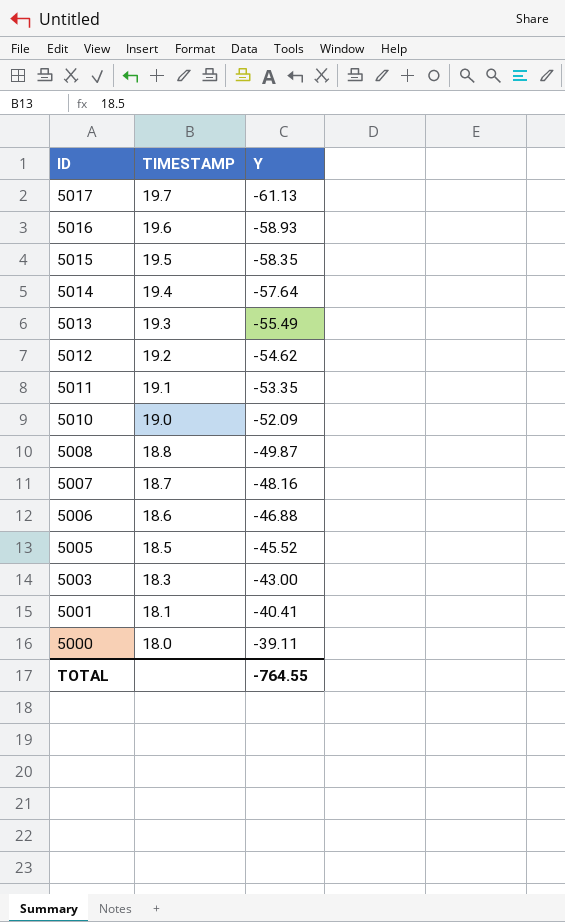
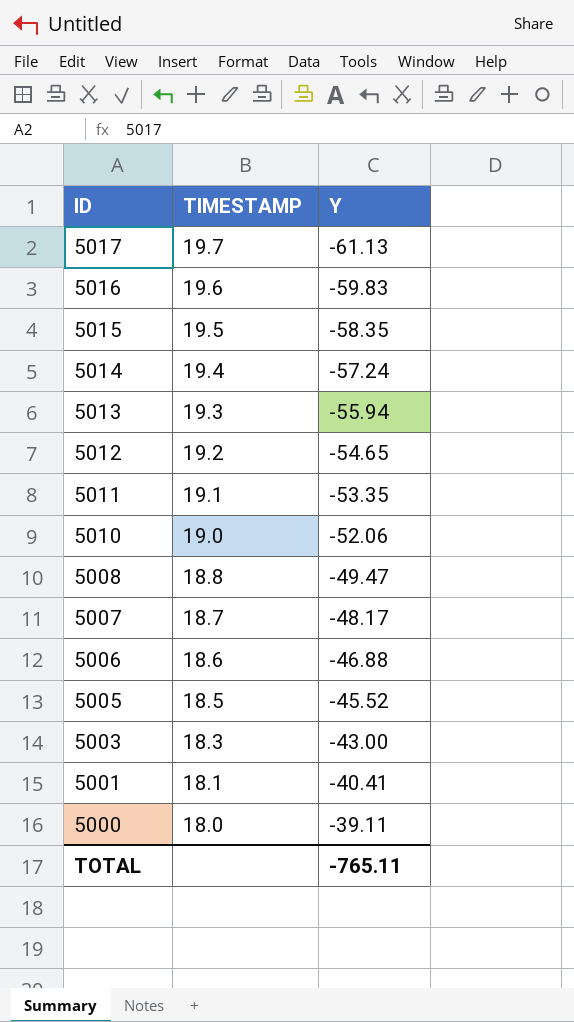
5016 | Y: -58.93 -> -59.83
5014 | Y: -57.64 -> -57.24
5013 | Y: -55.49 -> -55.94
5012 | Y: -54.62 -> -54.65
5010 | Y: -52.09 -> -52.06
5008 | Y: -49.87 -> -49.47
5007 | Y: -48.16 -> -48.17
TOTAL | Y: -764.55 -> -765.11

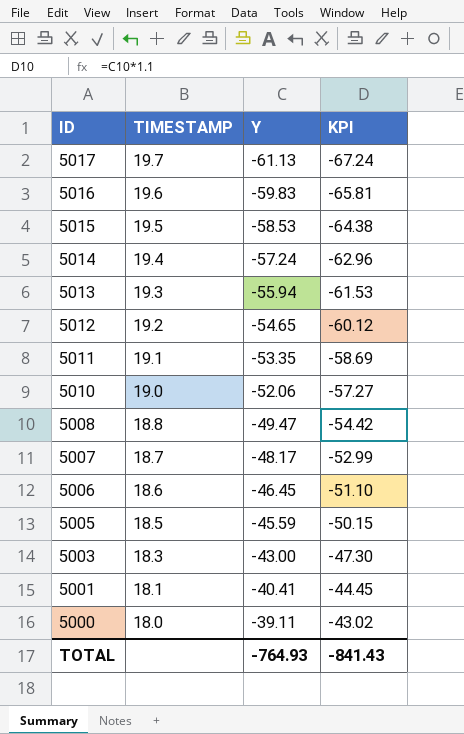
column KPI | formula: none -> [Y] * 1.1
5015 | Y: -58.35 -> -58.53
5006 | Y: -46.88 -> -46.45
5005 | Y: -45.52 -> -45.59
TOTAL | Y: -765.11 -> -764.93

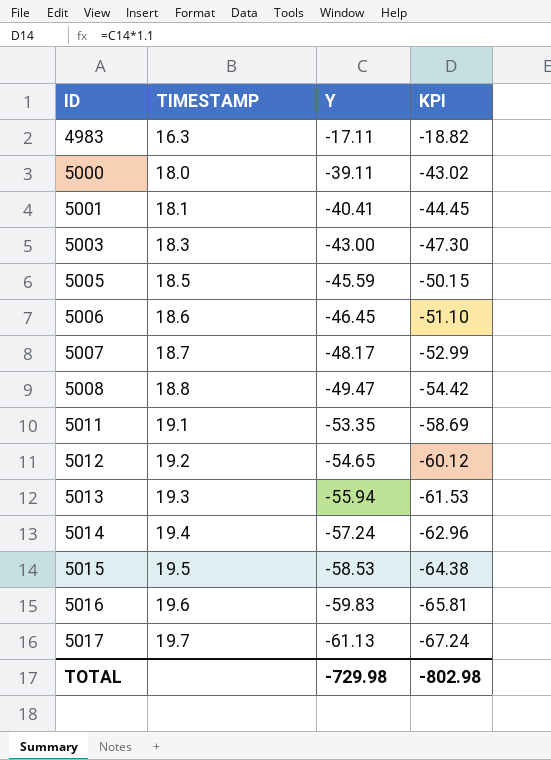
row order: ID descending -> ID ascending
row 5010: 19.0 | -52.06 | -57.27 -> none
row 4983: none -> 16.3 | -17.11 | -18.82
TOTAL | Y: -764.93 -> -729.98
TOTAL | KPI: -841.43 -> -802.98

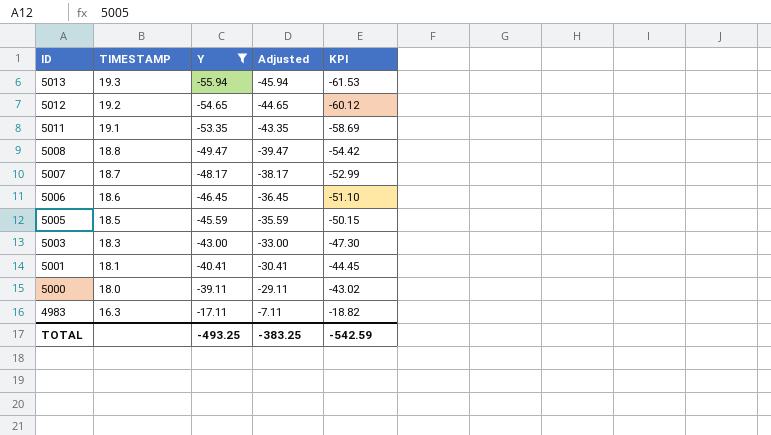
filter: none -> Y >= -55.94
row order: ID ascending -> ID descending
column Adjusted | formula: none -> [Y] + 10
TOTAL | Y: -729.98 -> -493.25
TOTAL | KPI: -802.98 -> -542.59

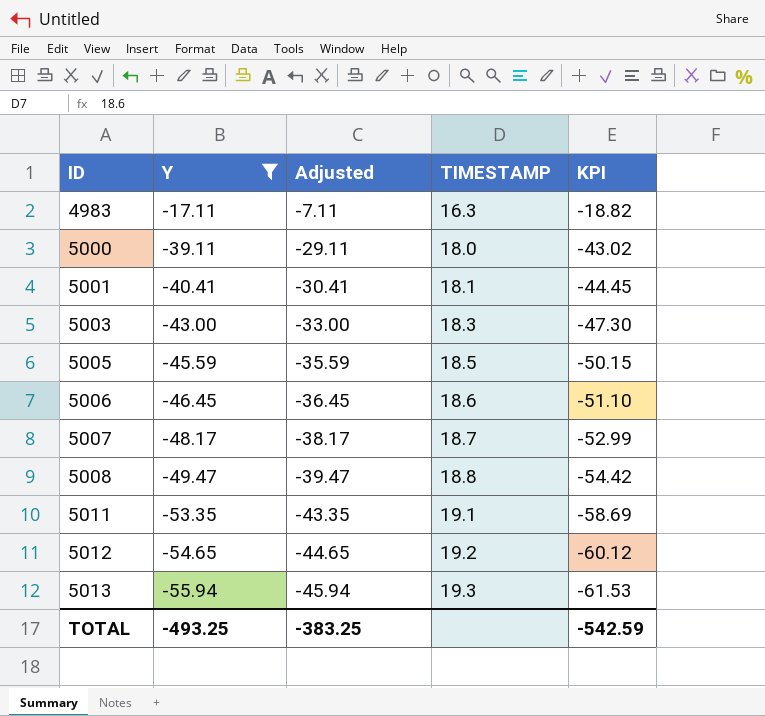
row order: ID descending -> ID ascending
column TIMESTAMP | position: 2 -> 4

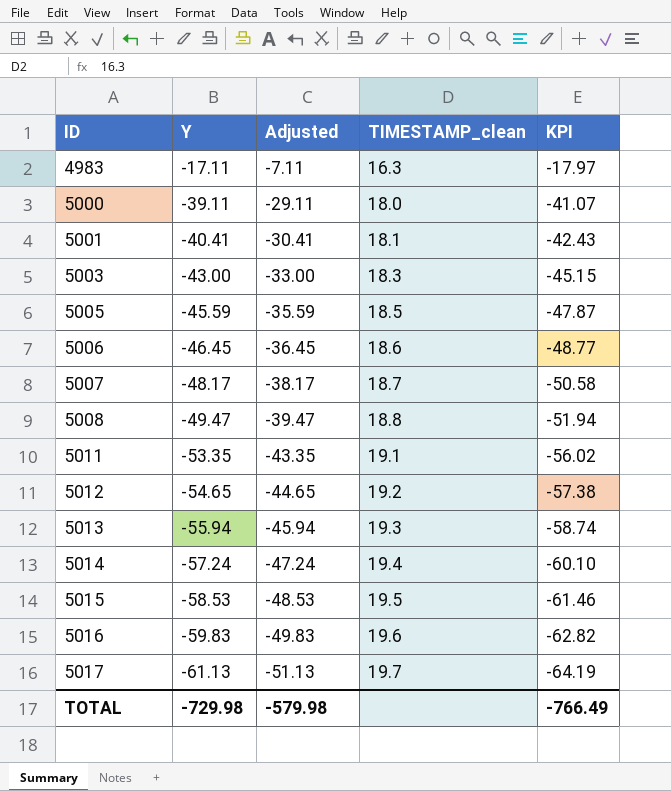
filter: Y >= -55.94 -> none
column name: TIMESTAMP -> TIMESTAMP_clean
column KPI | formula: [Y] * 1.1 -> [Y] * 1.05
TOTAL | Y: -493.25 -> -729.98
TOTAL | Adjusted: -383.25 -> -579.98
TOTAL | KPI: -542.59 -> -766.49

